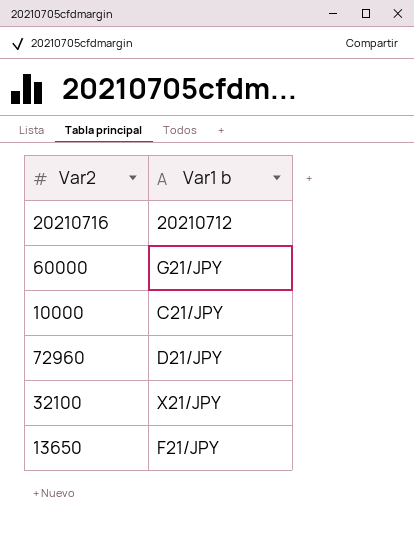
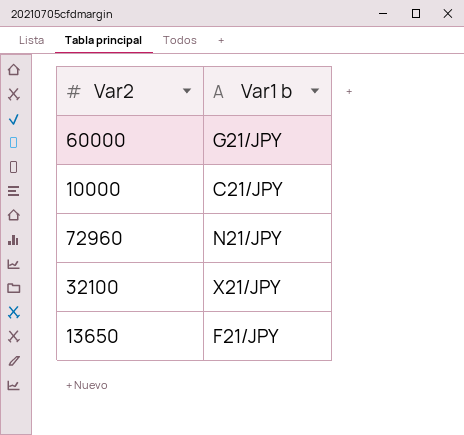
row 20210716: 20210712 -> none
72960 | Var1 b: D21/JPY -> N21/JPY

